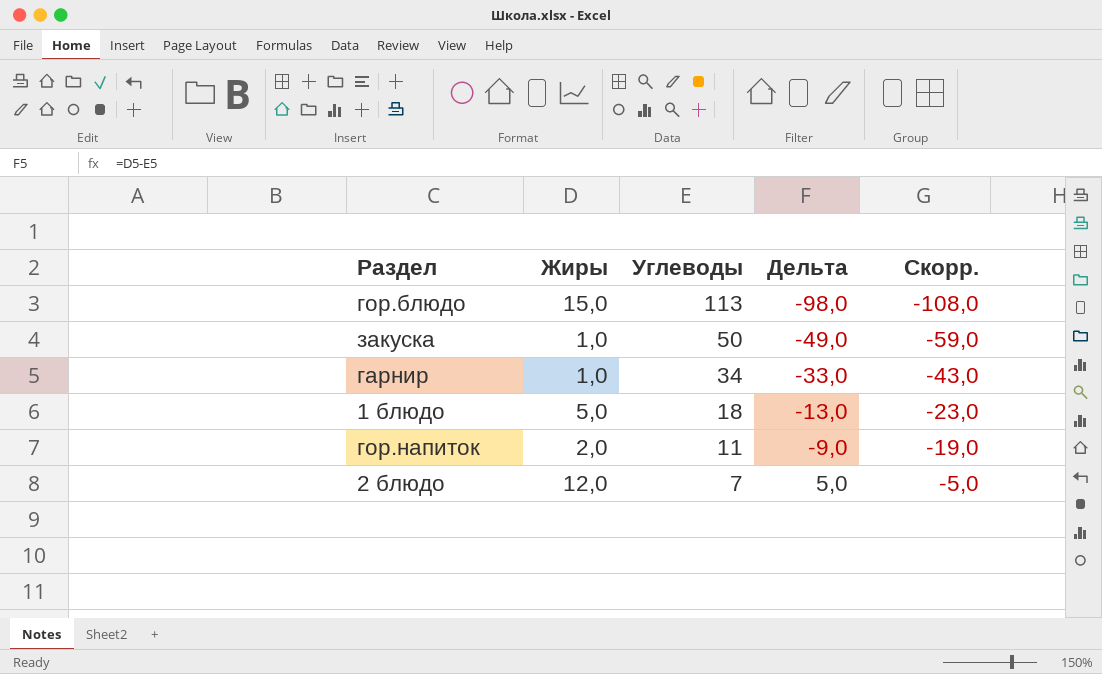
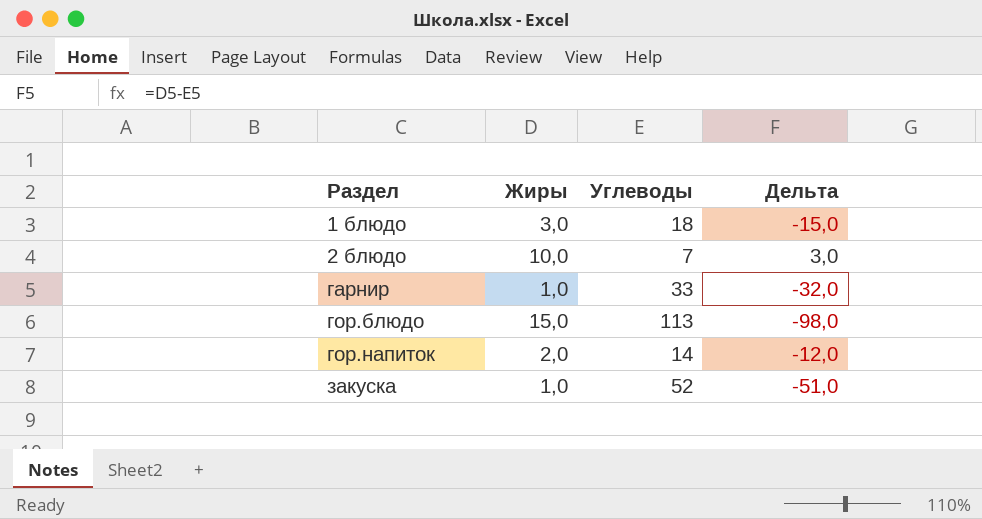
row order: Углеводы descending -> Раздел ascending
column Скорр. | formula: [Дельта] - 10 -> none
1 блюдо | Жиры: 5,0 -> 3,0
1 блюдо | Дельта: -13,0 -> -15,0
2 блюдо | Жиры: 12,0 -> 10,0
2 блюдо | Дельта: 5,0 -> 3,0
гарнир | Углеводы: 34 -> 33
гарнир | Дельта: -33,0 -> -32,0
гор.напиток | Углеводы: 11 -> 14
гор.напиток | Дельта: -9,0 -> -12,0
закуска | Углеводы: 50 -> 52
закуска | Дельта: -49,0 -> -51,0

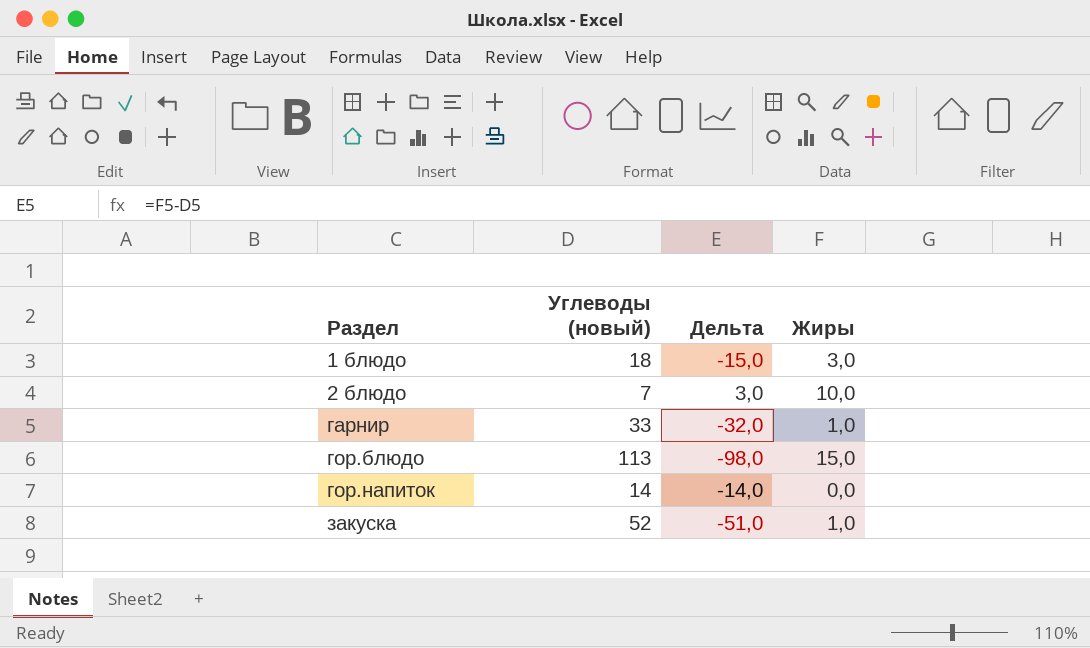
column name: Углеводы -> Углеводы (новый)
column Жиры | position: 2 -> 4
гор.напиток | Дельта: -12,0 -> -14,0
гор.напиток | Жиры: 2,0 -> 0,0

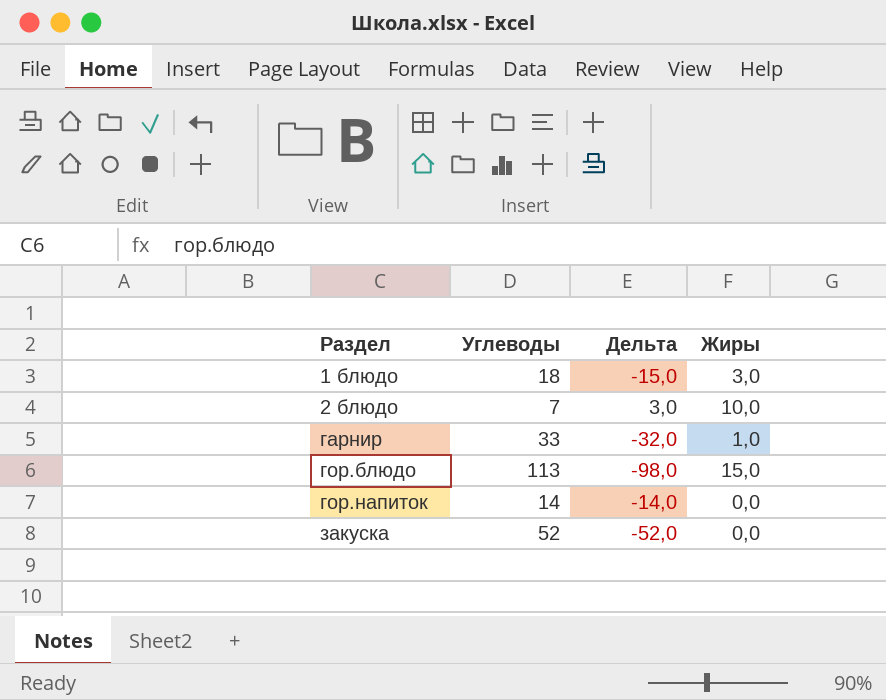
column name: Углеводы (новый) -> Углеводы
закуска | Дельта: -51,0 -> -52,0
закуска | Жиры: 1,0 -> 0,0

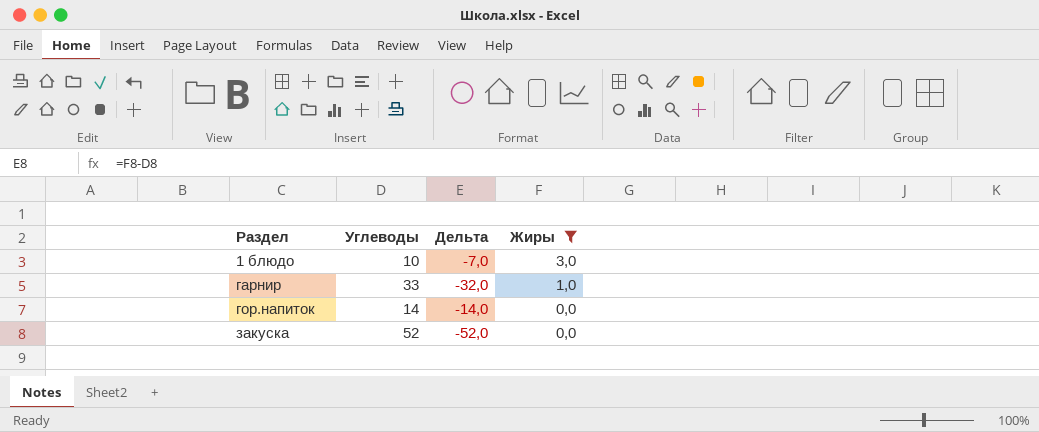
filter: none -> Жиры <= 3,0
1 блюдо | Углеводы: 18 -> 10
1 блюдо | Дельта: -15,0 -> -7,0

